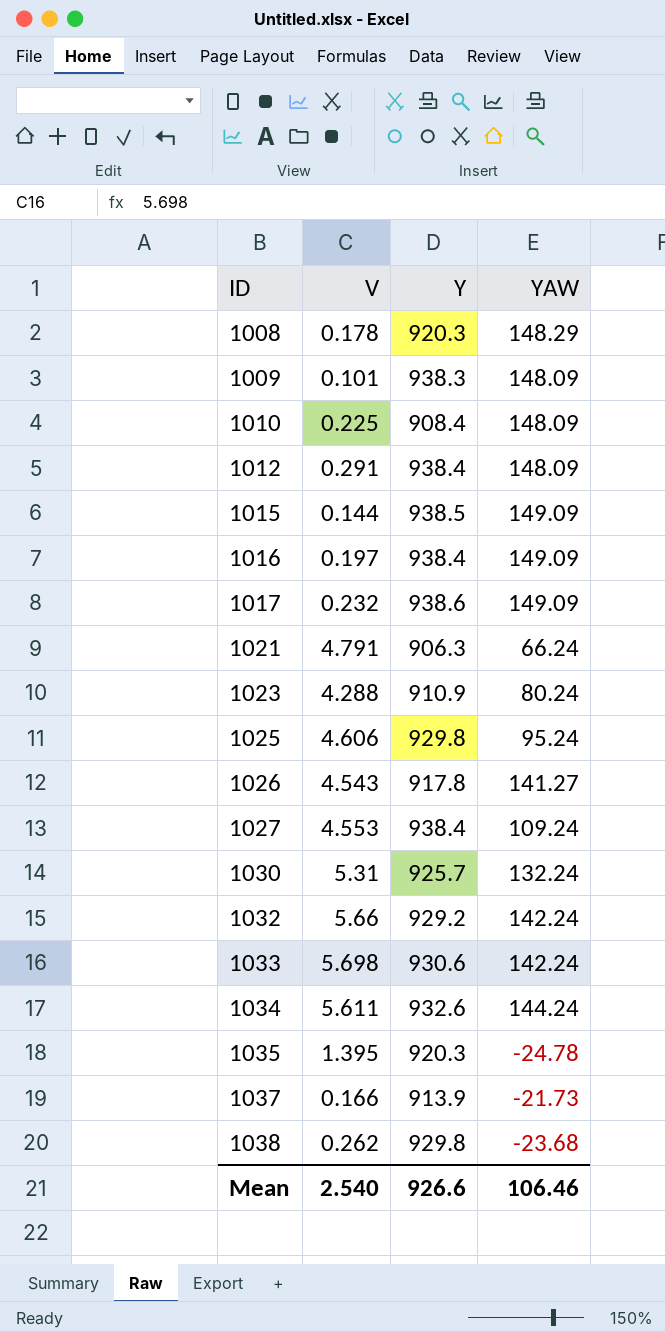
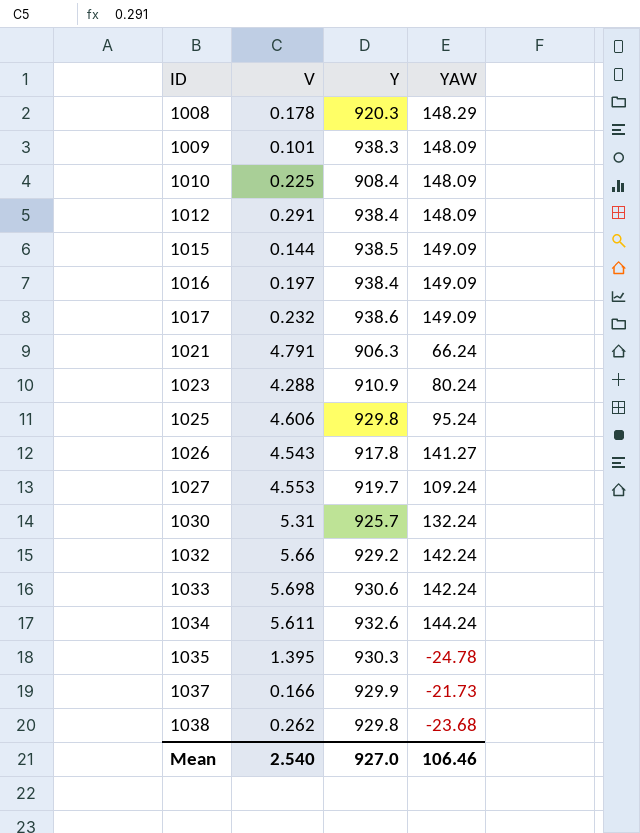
1027 | Y: 938.4 -> 919.7
1035 | Y: 920.3 -> 930.3
1037 | Y: 913.9 -> 929.9
Mean | Y: 926.6 -> 927.0

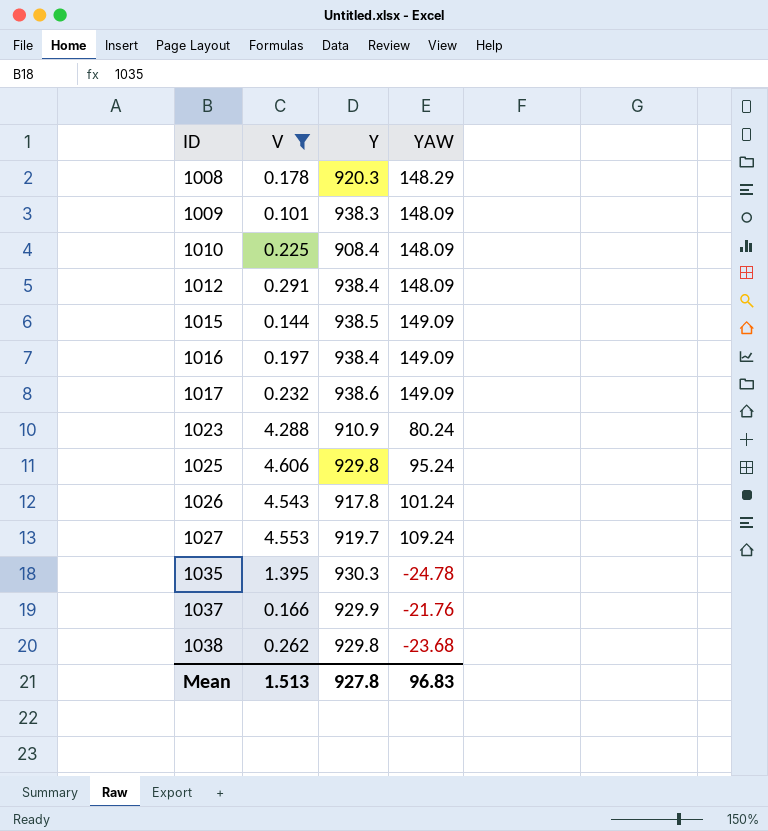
filter: none -> V <= 4.606
1026 | YAW: 141.27 -> 101.24
1037 | YAW: -21.73 -> -21.76
Mean | V: 2.540 -> 1.513
Mean | Y: 927.0 -> 927.8
Mean | YAW: 106.46 -> 96.83

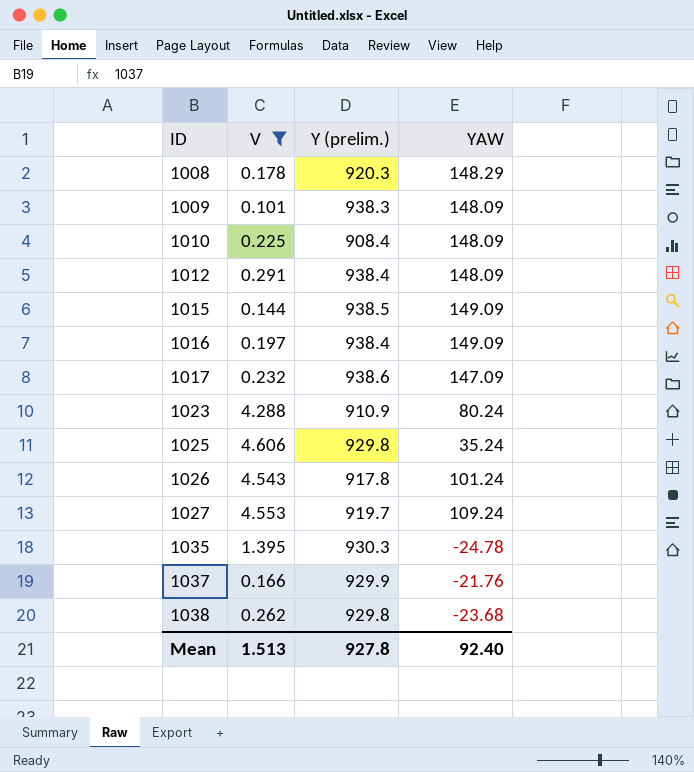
column name: Y -> Y (prelim.)
1017 | YAW: 149.09 -> 147.09
1025 | YAW: 95.24 -> 35.24
Mean | YAW: 96.83 -> 92.40

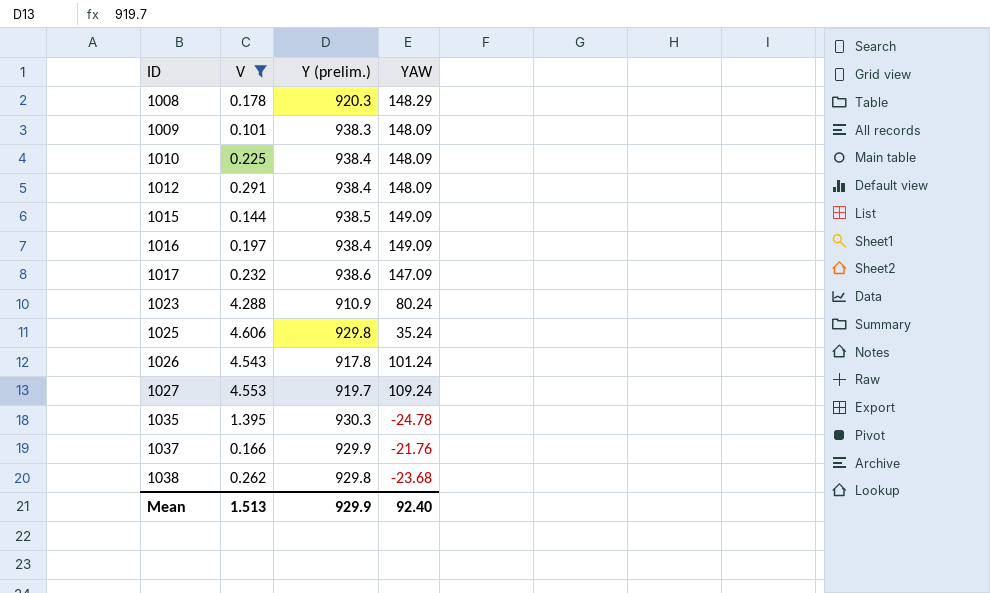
1010 | Y (prelim.): 908.4 -> 938.4
Mean | Y (prelim.): 927.8 -> 929.9

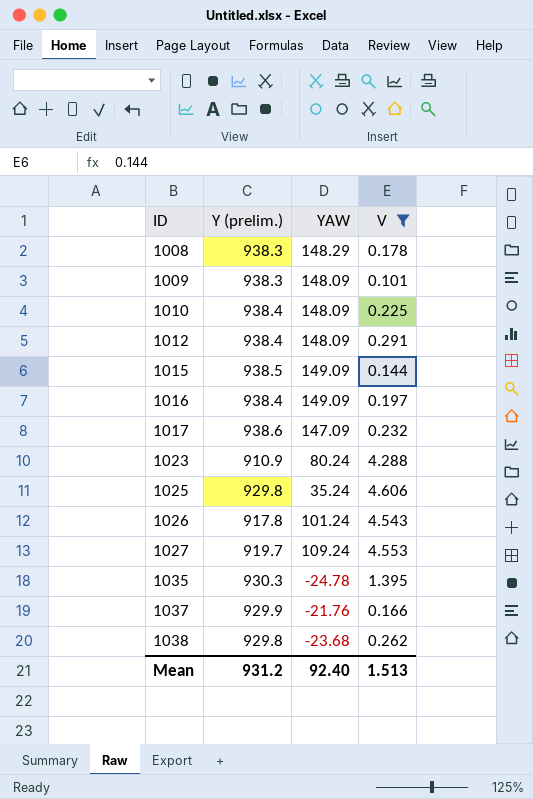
column V | position: 2 -> 4
1008 | Y (prelim.): 920.3 -> 938.3
Mean | Y (prelim.): 929.9 -> 931.2

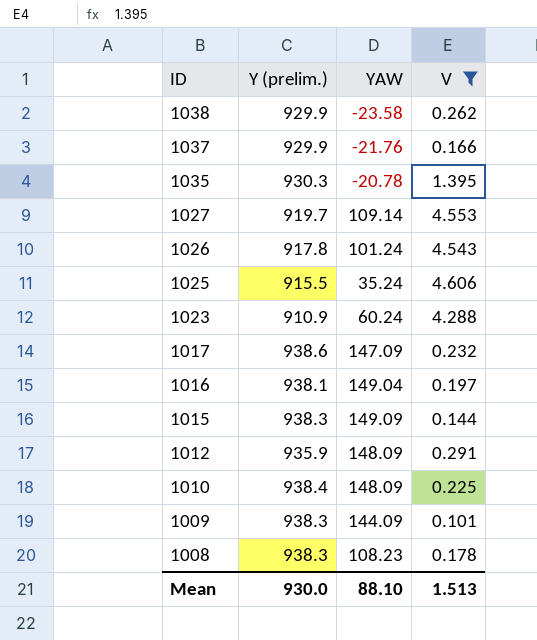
row order: ID ascending -> ID descending
1038 | Y (prelim.): 929.8 -> 929.9
1038 | YAW: -23.68 -> -23.58
1035 | YAW: -24.78 -> -20.78
1027 | YAW: 109.24 -> 109.14
1025 | Y (prelim.): 929.8 -> 915.5
1023 | YAW: 80.24 -> 60.24
1016 | Y (prelim.): 938.4 -> 938.1
1016 | YAW: 149.09 -> 149.04
1015 | Y (prelim.): 938.5 -> 938.3
1012 | Y (prelim.): 938.4 -> 935.9
1009 | YAW: 148.09 -> 144.09
1008 | YAW: 148.29 -> 108.23
Mean | Y (prelim.): 931.2 -> 930.0
Mean | YAW: 92.40 -> 88.10

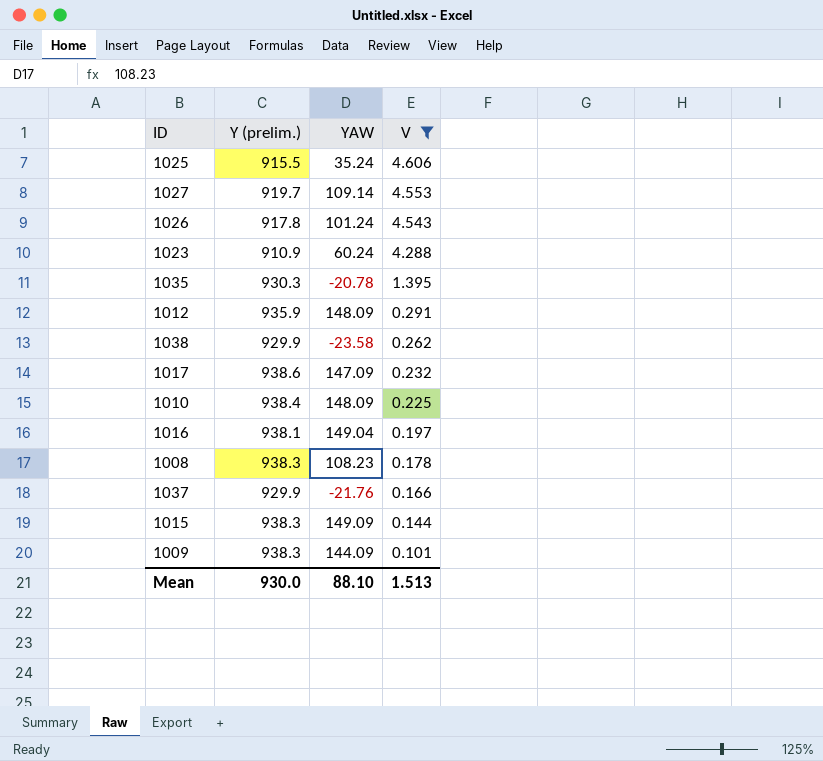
row order: ID descending -> V descending

